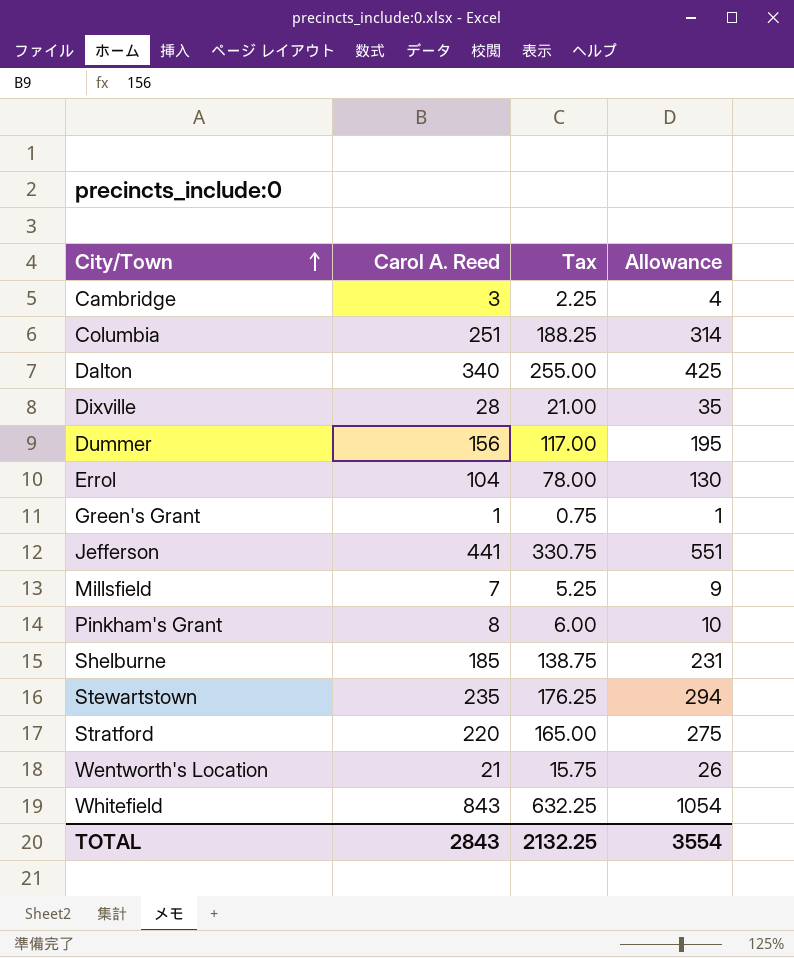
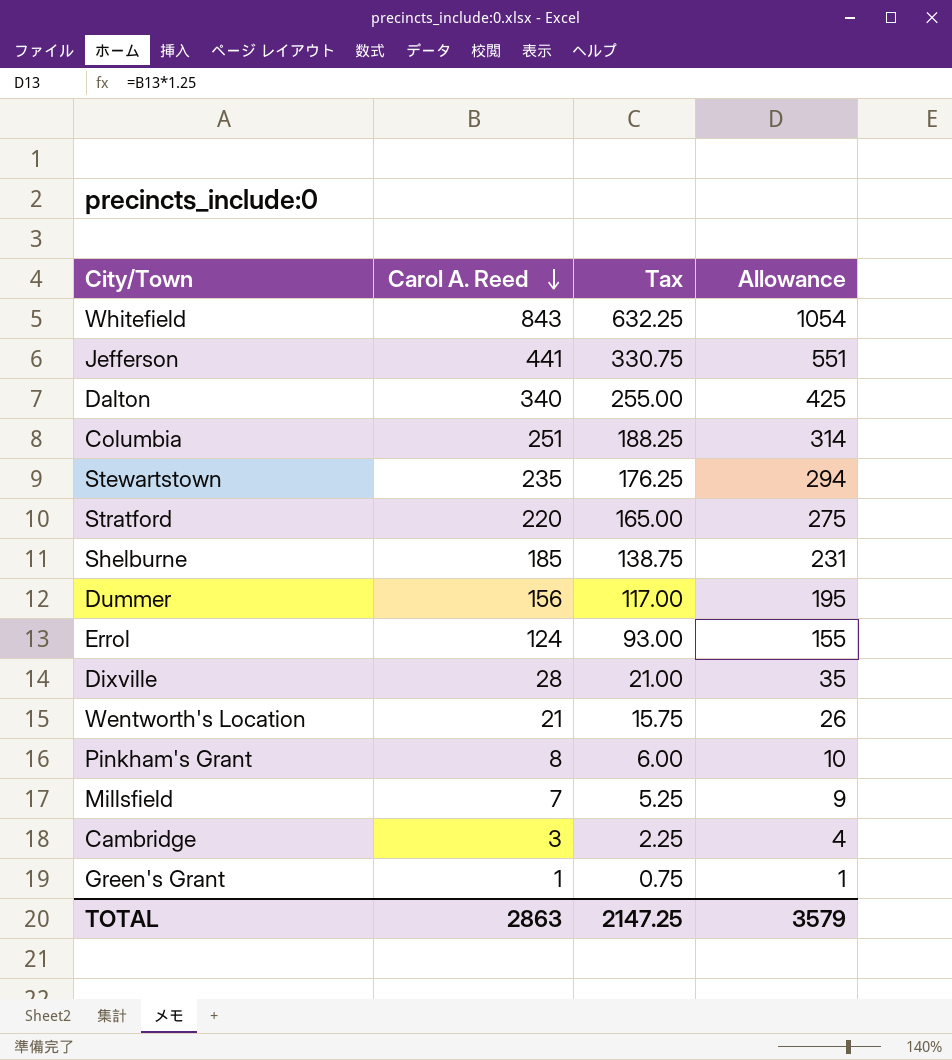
row order: City/Town ascending -> Carol A. Reed descending
Errol | Carol A. Reed: 104 -> 124
Errol | Tax: 78.00 -> 93.00
Errol | Allowance: 130 -> 155
TOTAL | Carol A. Reed: 2843 -> 2863
TOTAL | Tax: 2132.25 -> 2147.25
TOTAL | Allowance: 3554 -> 3579

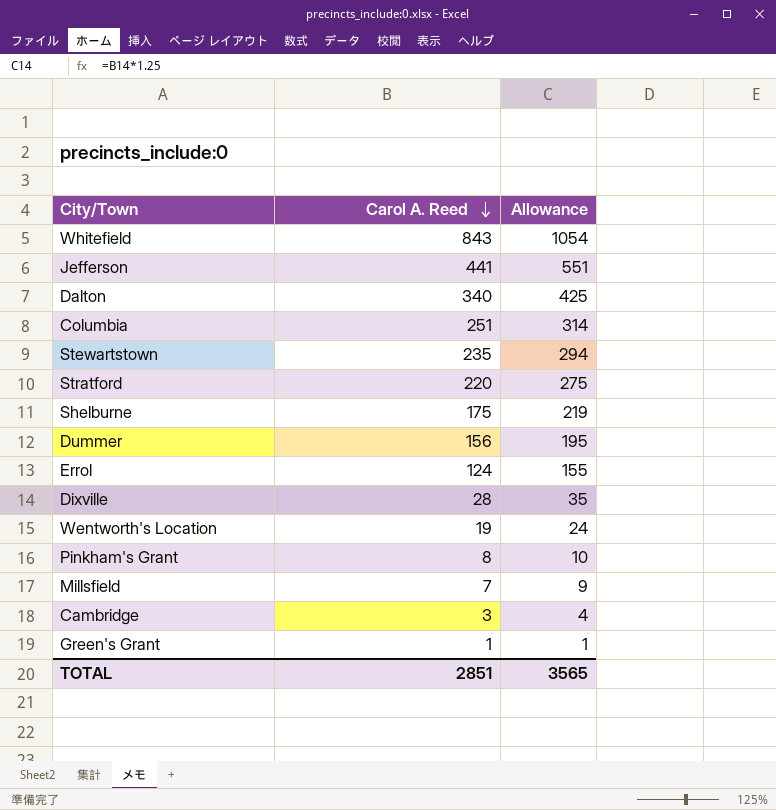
column Tax | formula: [Carol A. Reed] * 0.75 -> none
Shelburne | Carol A. Reed: 185 -> 175
Shelburne | Allowance: 231 -> 219
Wentworth's Location | Carol A. Reed: 21 -> 19
Wentworth's Location | Allowance: 26 -> 24
TOTAL | Carol A. Reed: 2863 -> 2851
TOTAL | Allowance: 3579 -> 3565

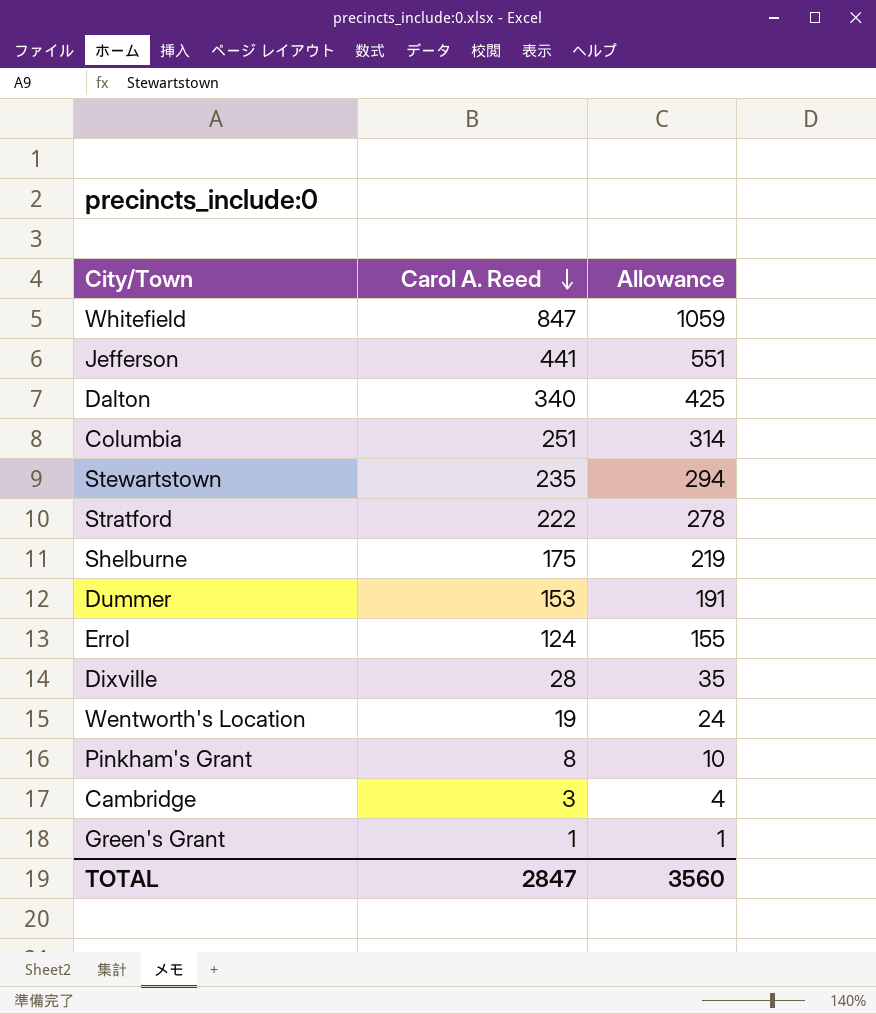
row Millsfield: 7 | 9 -> none
Whitefield | Carol A. Reed: 843 -> 847
Whitefield | Allowance: 1054 -> 1059
Stratford | Carol A. Reed: 220 -> 222
Stratford | Allowance: 275 -> 278
Dummer | Carol A. Reed: 156 -> 153
Dummer | Allowance: 195 -> 191
TOTAL | Carol A. Reed: 2851 -> 2847
TOTAL | Allowance: 3565 -> 3560

